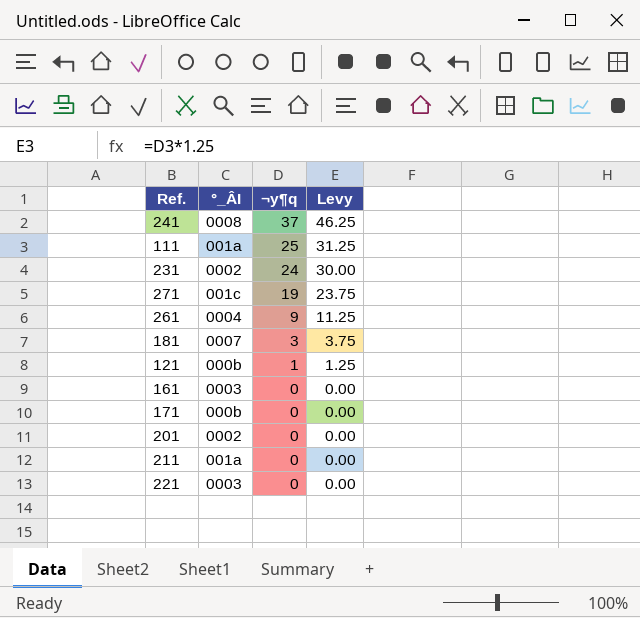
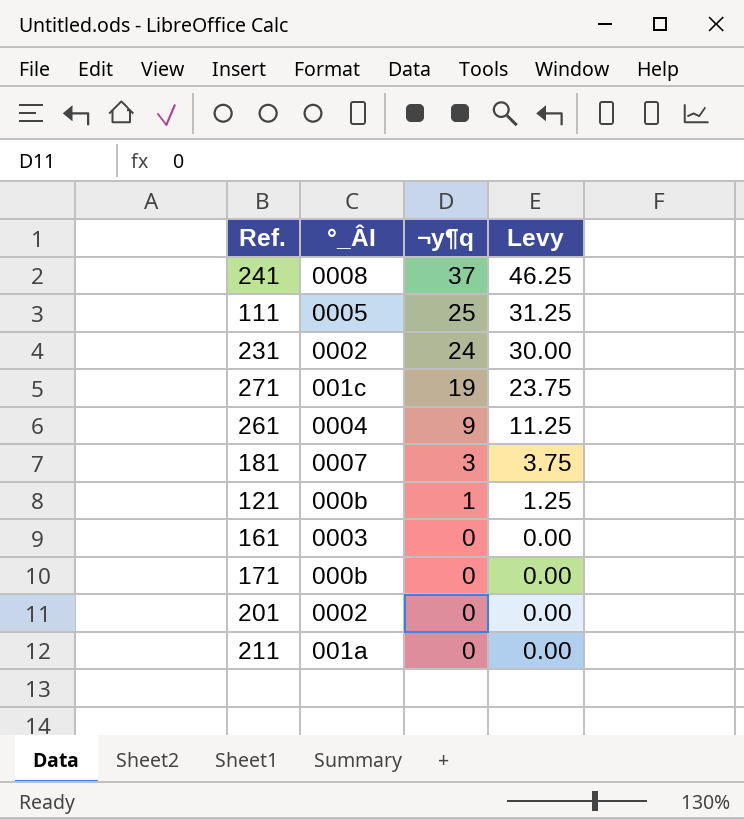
row 221: 0003 | 0 | 0.00 -> none
111 | °_ÂI: 001a -> 0005

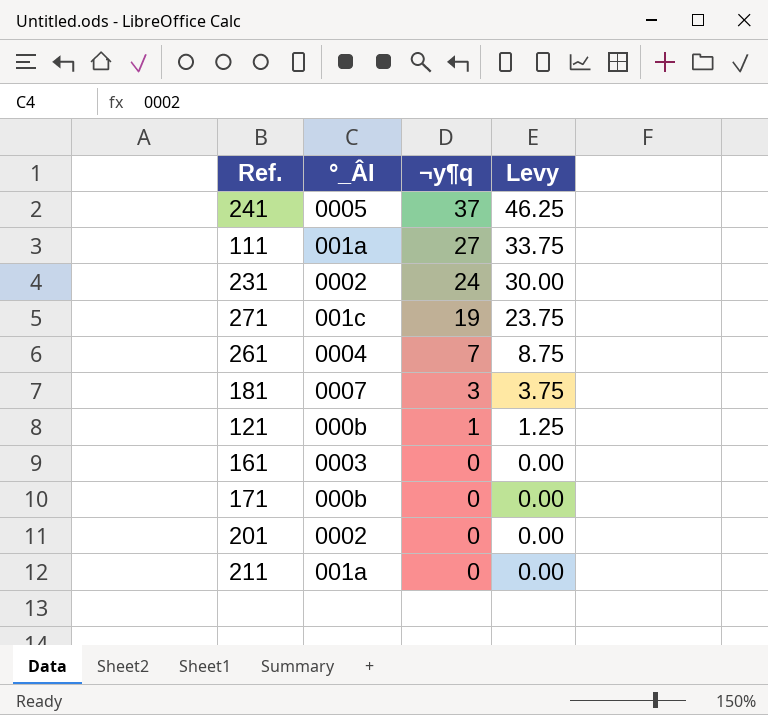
241 | °_ÂI: 0008 -> 0005
111 | °_ÂI: 0005 -> 001a
111 | ¬y¶q: 25 -> 27
111 | Levy: 31.25 -> 33.75
261 | ¬y¶q: 9 -> 7
261 | Levy: 11.25 -> 8.75

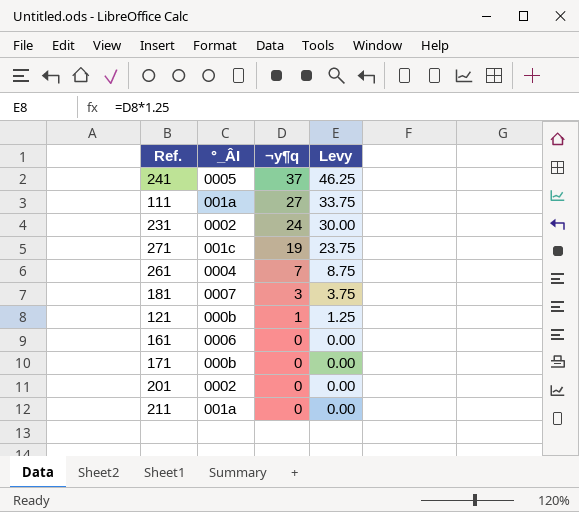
161 | °_ÂI: 0003 -> 0006

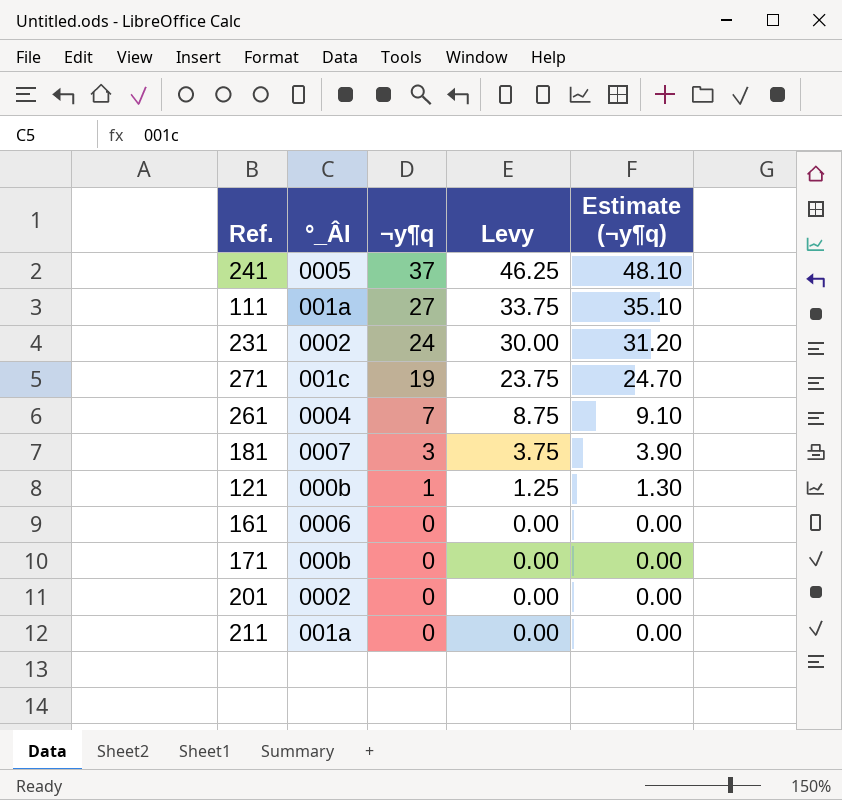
column Estimate (¬y¶q) | formula: none -> [¬y¶q] * 1.3

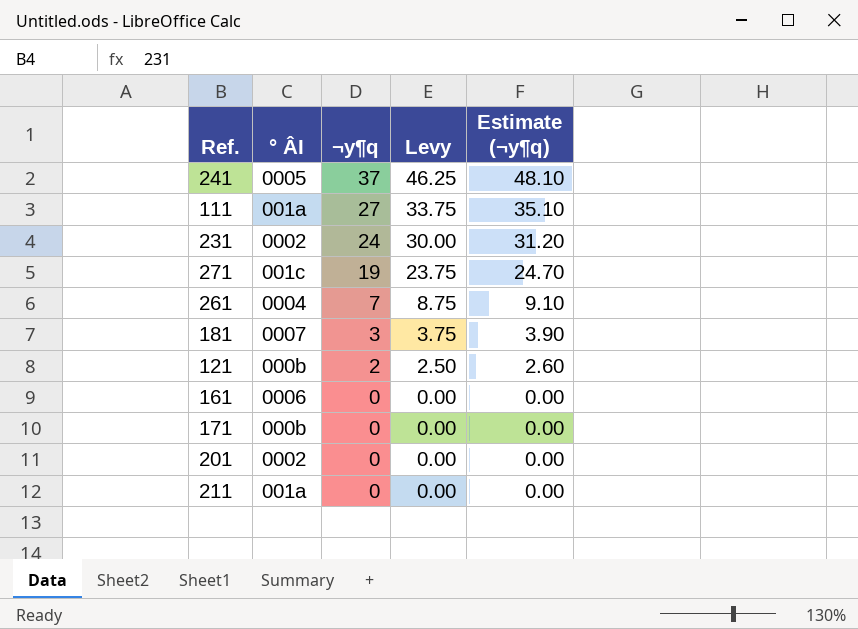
column name: °_ÂI -> ° ÂI
121 | ¬y¶q: 1 -> 2
121 | Levy: 1.25 -> 2.50
121 | Estimate (¬y¶q): 1.30 -> 2.60

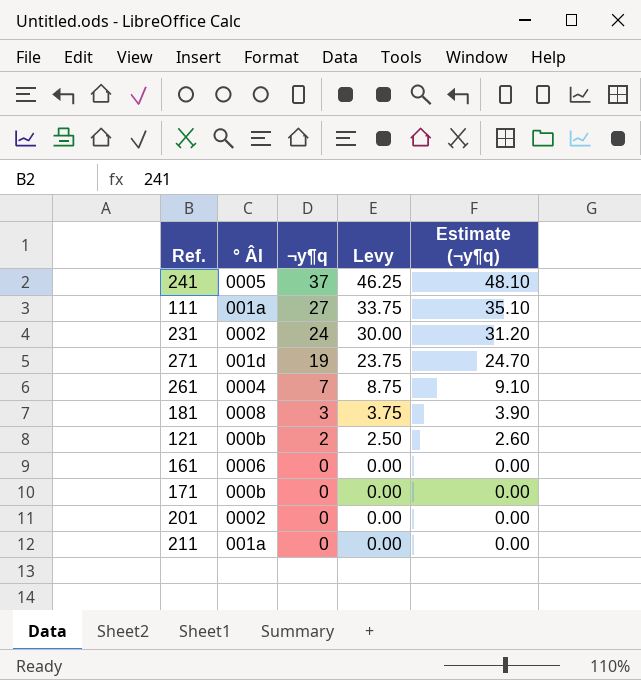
271 | ° ÂI: 001c -> 001d
181 | ° ÂI: 0007 -> 0008

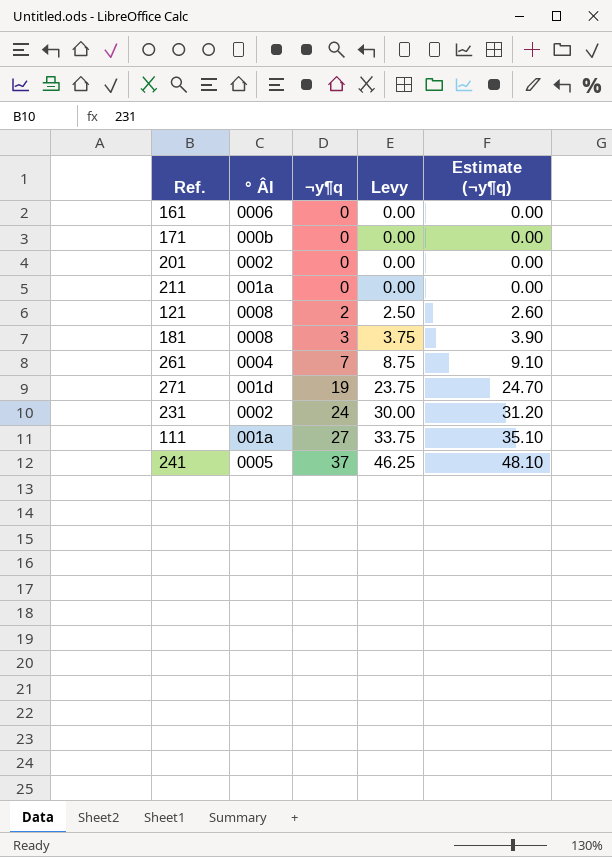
row order: ¬y¶q descending -> ¬y¶q ascending
121 | ° ÂI: 000b -> 0008

